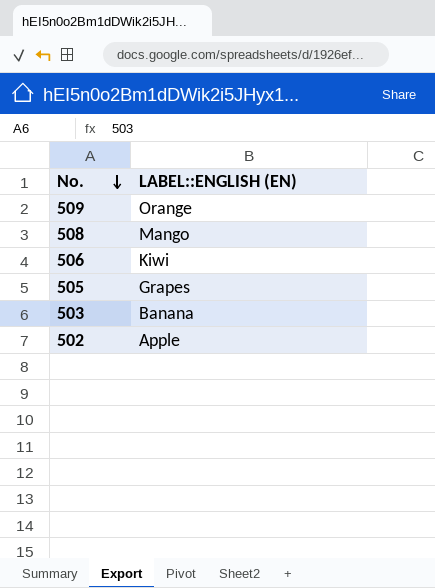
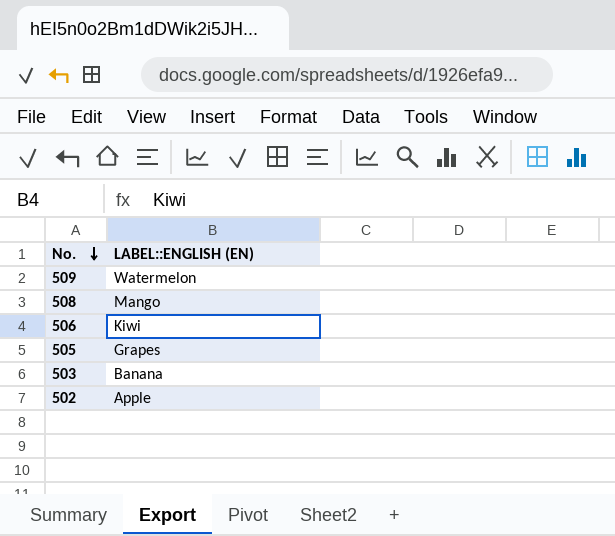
509 | LABEL::ENGLISH (EN): Orange -> Watermelon

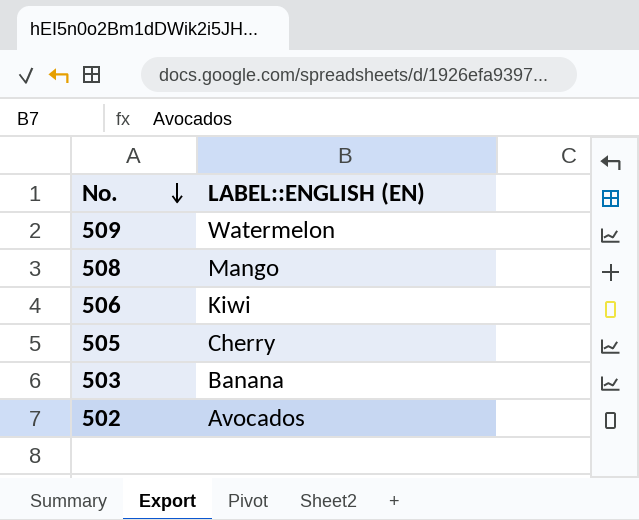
505 | LABEL::ENGLISH (EN): Grapes -> Cherry
502 | LABEL::ENGLISH (EN): Apple -> Avocados

